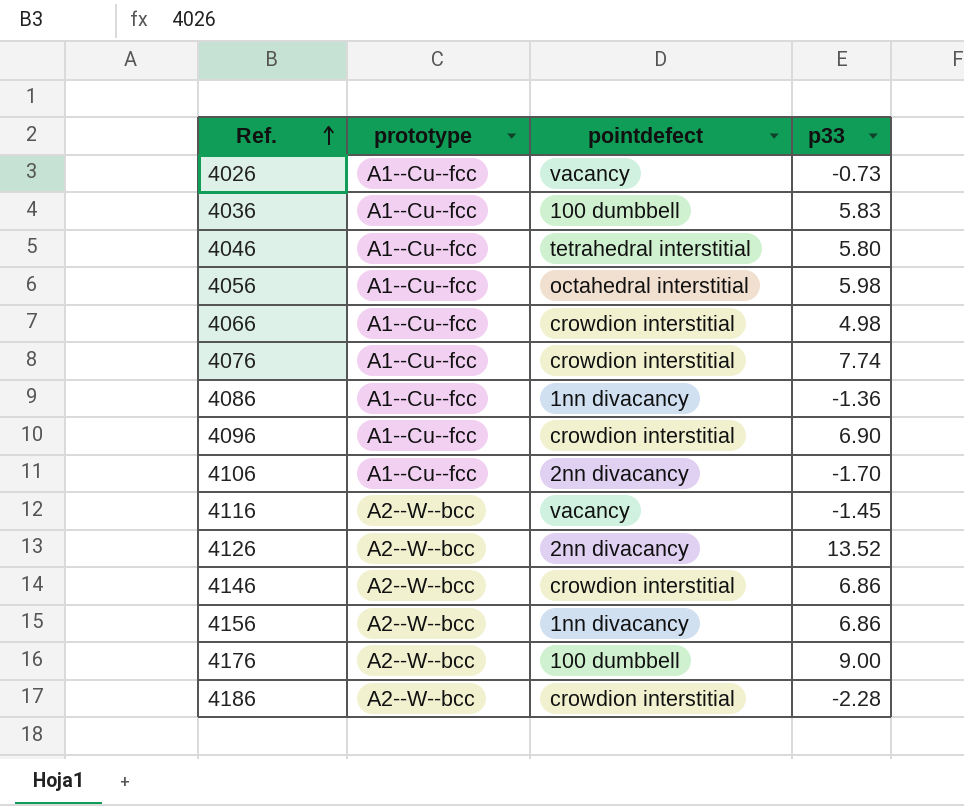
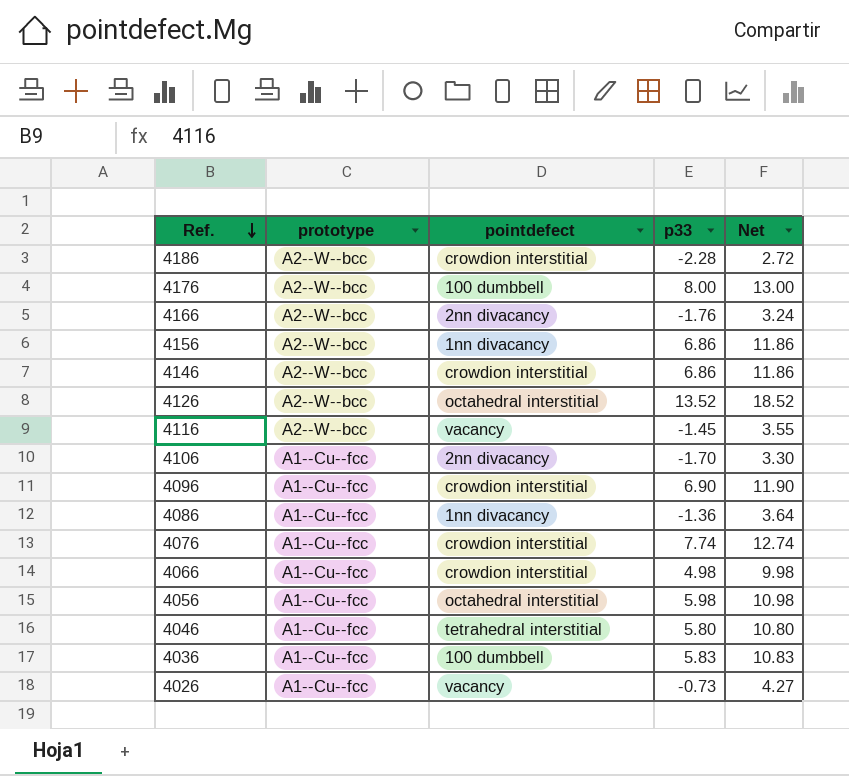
row order: Ref. ascending -> Ref. descending
column Net | formula: none -> [p33] + 5
4176 | p33: 9.00 -> 8.00
row 4166: none -> A2--W--bcc | 2nn divacancy | -1.76 | 3.24
4126 | pointdefect: 2nn divacancy -> octahedral interstitial

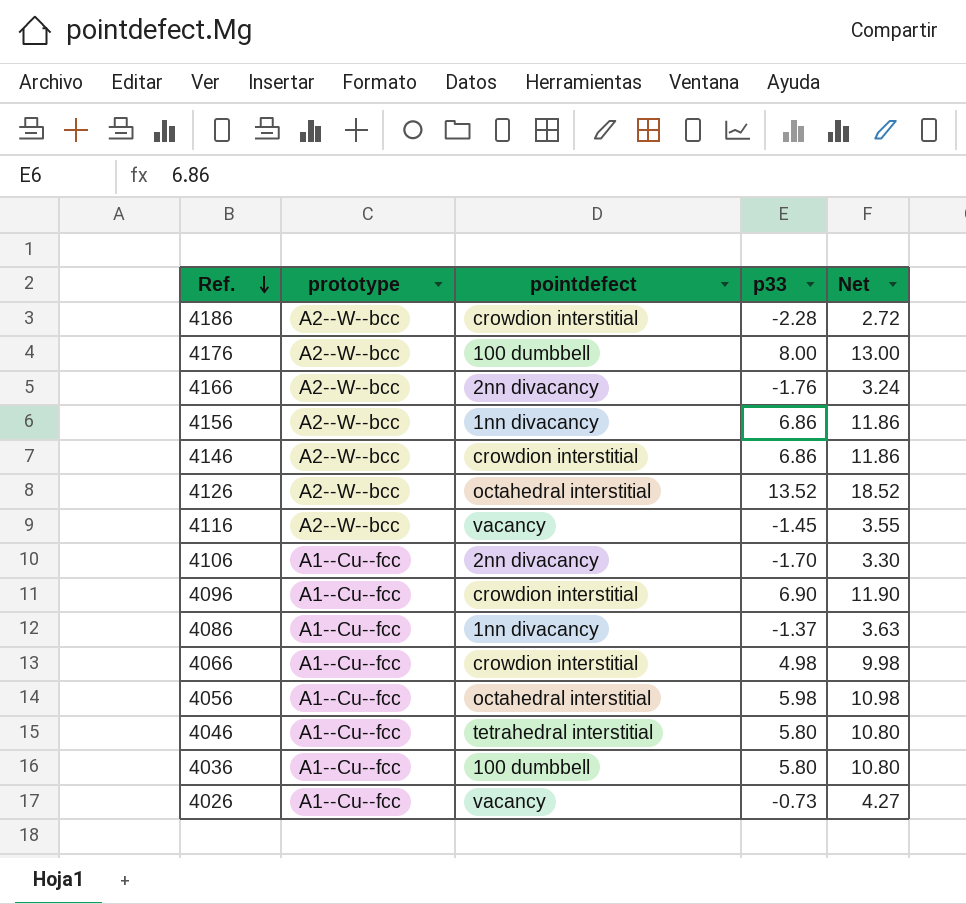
row 4076: A1--Cu--fcc | crowdion interstitial | 7.74 | 12.74 -> none
4086 | p33: -1.36 -> -1.37
4086 | Net: 3.64 -> 3.63
4036 | p33: 5.83 -> 5.80
4036 | Net: 10.83 -> 10.80

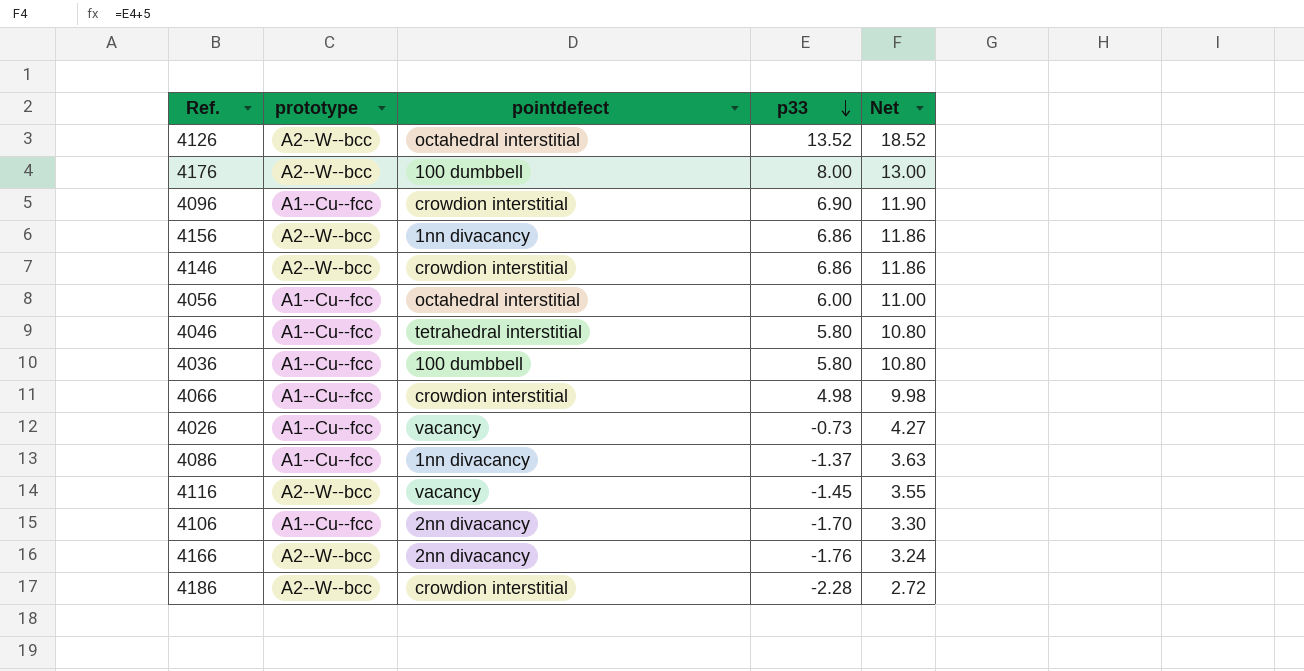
row order: Ref. descending -> p33 descending
4056 | p33: 5.98 -> 6.00
4056 | Net: 10.98 -> 11.00

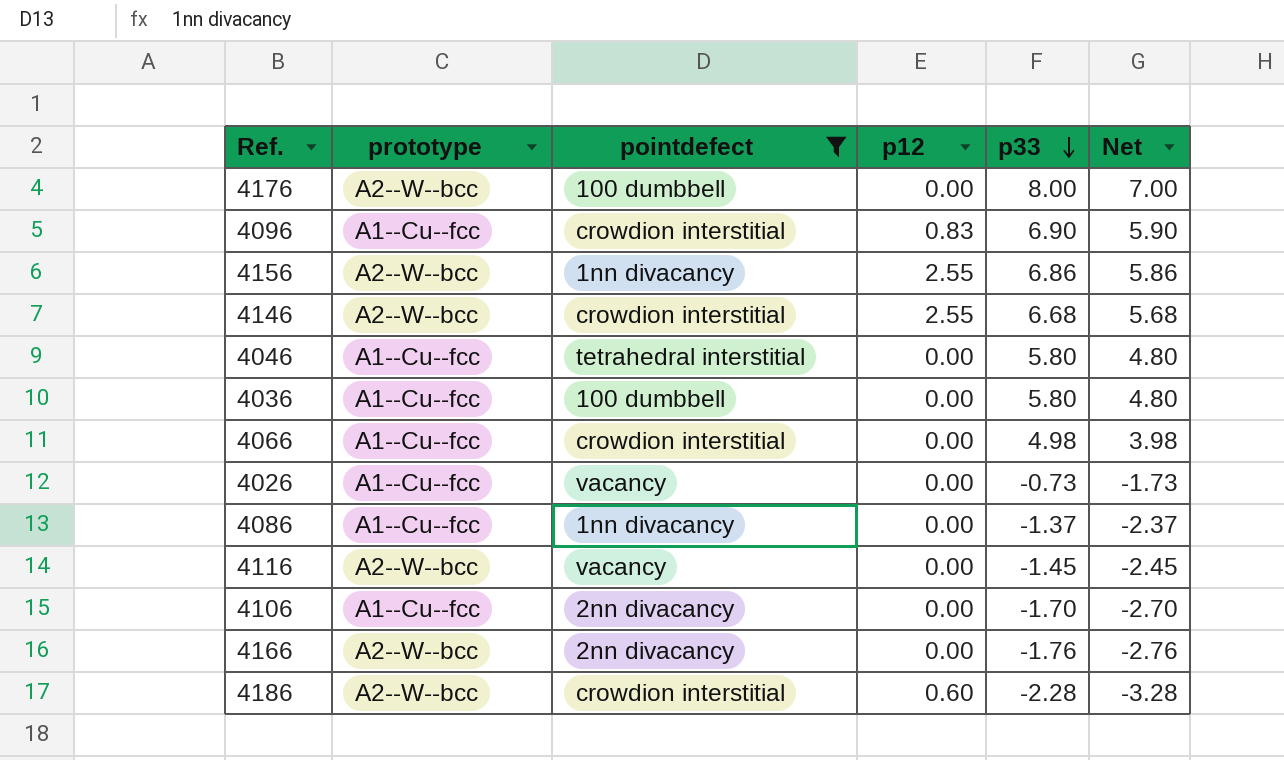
filter: none -> pointdefect != octahedral interstitial
column p12 | position: none -> 4
column Net | formula: [p33] + 5 -> [p33] - 1
4146 | p33: 6.86 -> 6.68

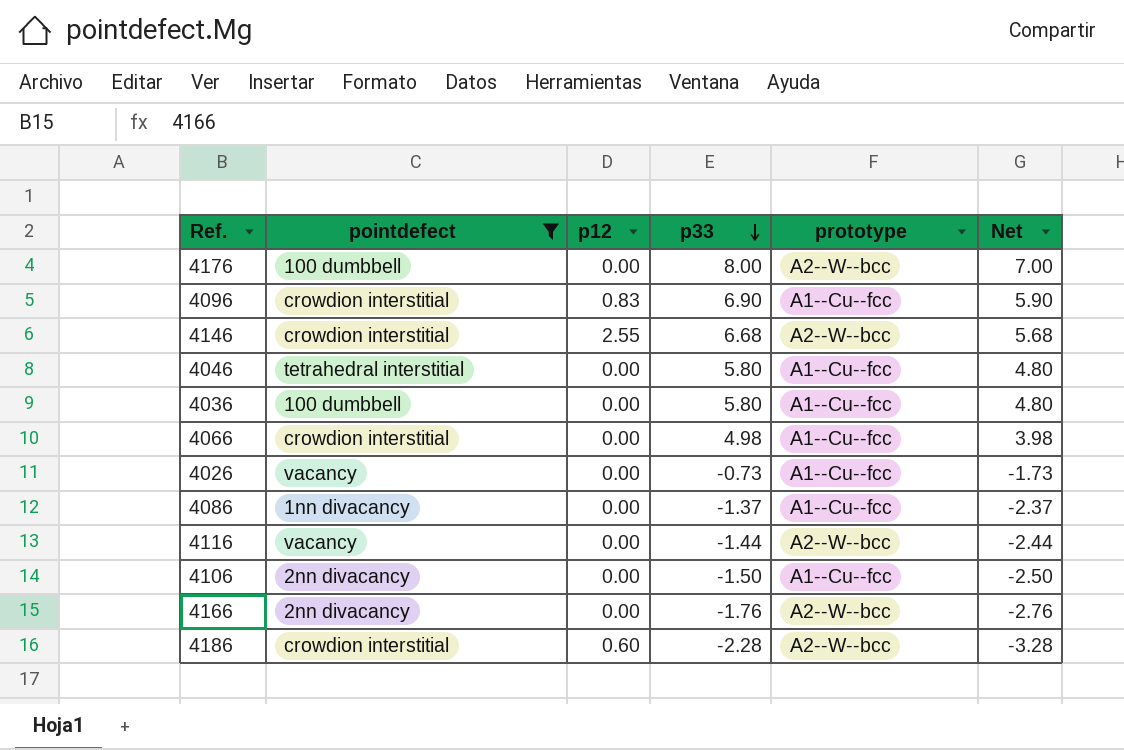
column prototype | position: 2 -> 5
row 4156: A2--W--bcc | 1nn divacancy | 2.55 | 6.86 | 5.86 -> none
4116 | p33: -1.45 -> -1.44
4116 | Net: -2.45 -> -2.44
4106 | p33: -1.70 -> -1.50
4106 | Net: -2.70 -> -2.50

